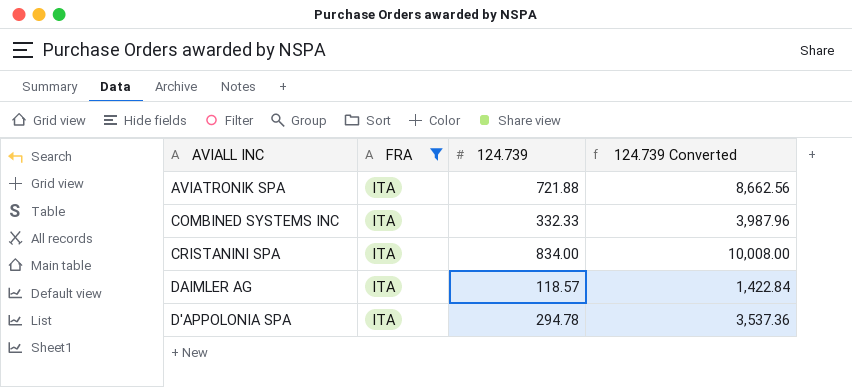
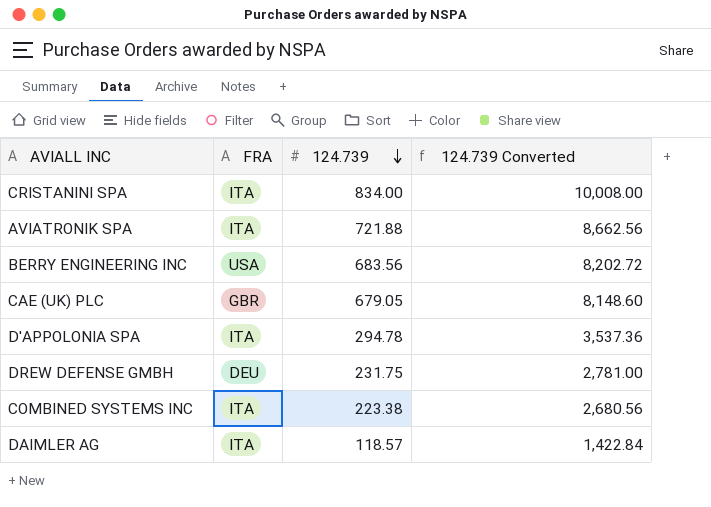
filter: FRA = ITA -> none
row order: none -> 124.739 descending
COMBINED SYSTEMS INC | 124.739: 332.33 -> 223.38
COMBINED SYSTEMS INC | 124.739 Converted: 3,987.96 -> 2,680.56

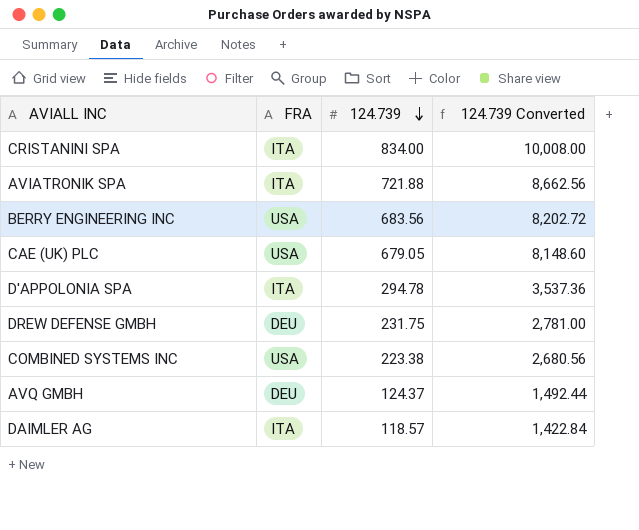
CAE (UK) PLC | FRA: GBR -> USA
COMBINED SYSTEMS INC | FRA: ITA -> USA
row AVQ GMBH: none -> DEU | 124.37 | 1,492.44

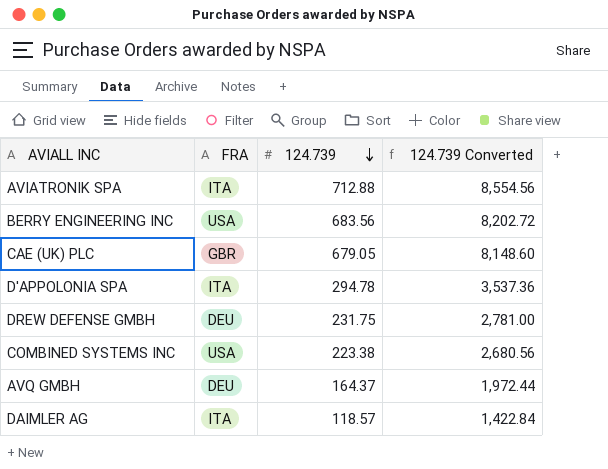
row CRISTANINI SPA: ITA | 834.00 | 10,008.00 -> none
AVIATRONIK SPA | 124.739: 721.88 -> 712.88
AVIATRONIK SPA | 124.739 Converted: 8,662.56 -> 8,554.56
CAE (UK) PLC | FRA: USA -> GBR
AVQ GMBH | 124.739: 124.37 -> 164.37
AVQ GMBH | 124.739 Converted: 1,492.44 -> 1,972.44

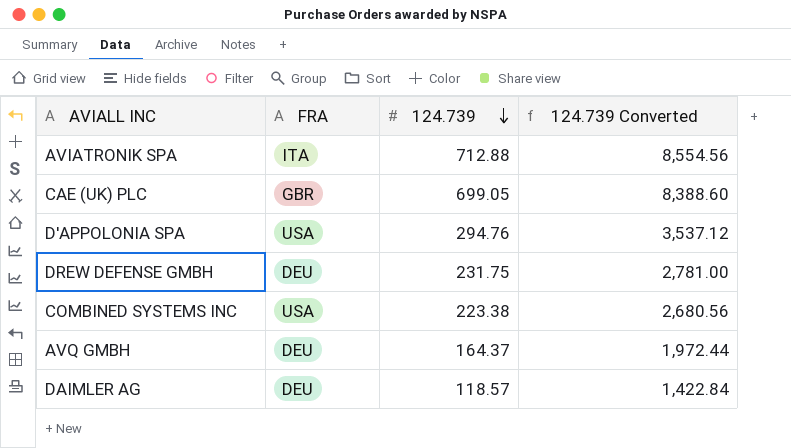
row BERRY ENGINEERING INC: USA | 683.56 | 8,202.72 -> none
CAE (UK) PLC | 124.739: 679.05 -> 699.05
CAE (UK) PLC | 124.739 Converted: 8,148.60 -> 8,388.60
D'APPOLONIA SPA | FRA: ITA -> USA
D'APPOLONIA SPA | 124.739: 294.78 -> 294.76
D'APPOLONIA SPA | 124.739 Converted: 3,537.36 -> 3,537.12
DAIMLER AG | FRA: ITA -> DEU

